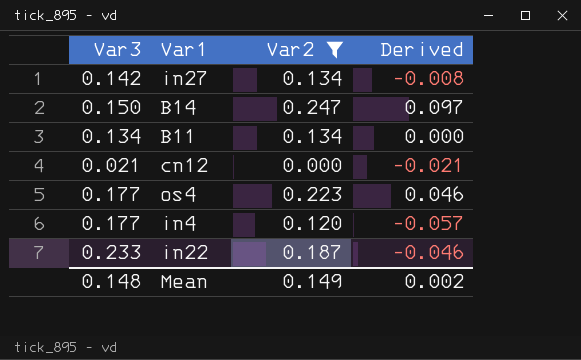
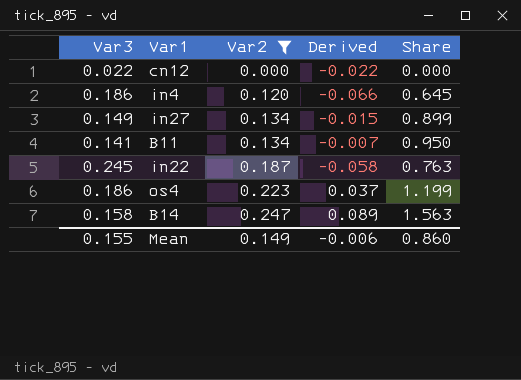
row order: none -> Var2 ascending
column Share | formula: none -> [Var2] / [Var3]
cn12 | Var3: 0.021 -> 0.022
cn12 | Derived: -0.021 -> -0.022
in4 | Var3: 0.177 -> 0.186
in4 | Derived: -0.057 -> -0.066
in27 | Var3: 0.142 -> 0.149
in27 | Derived: -0.008 -> -0.015
B11 | Var3: 0.134 -> 0.141
B11 | Derived: 0.000 -> -0.007
in22 | Var3: 0.233 -> 0.245
in22 | Derived: -0.046 -> -0.058
os4 | Var3: 0.177 -> 0.186
os4 | Derived: 0.046 -> 0.037
B14 | Var3: 0.150 -> 0.158
B14 | Derived: 0.097 -> 0.089
Mean | Var3: 0.148 -> 0.155
Mean | Derived: 0.002 -> -0.006

